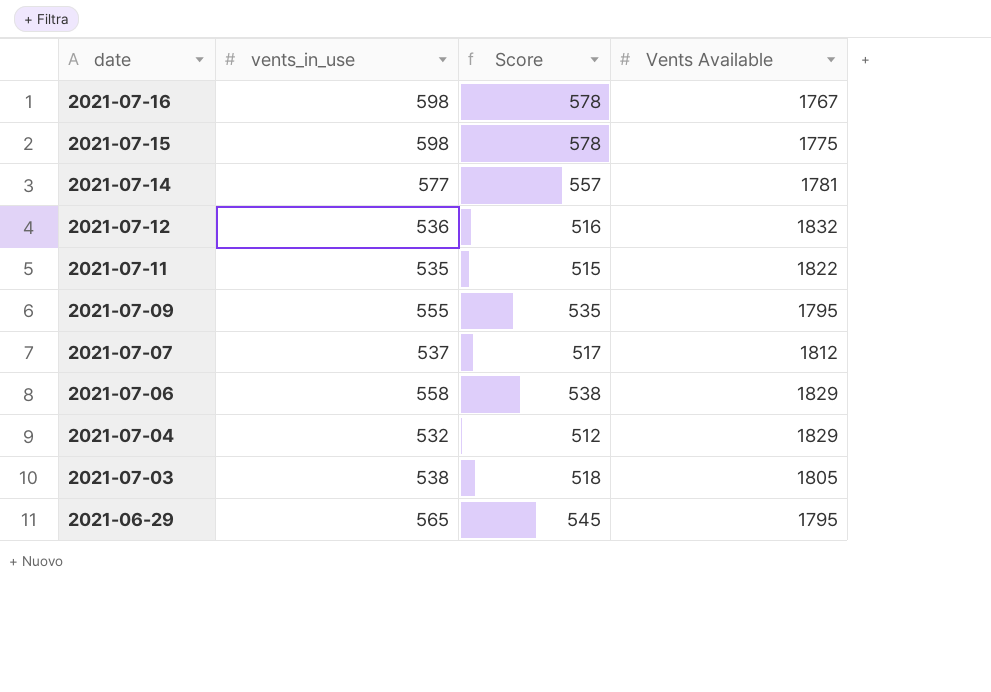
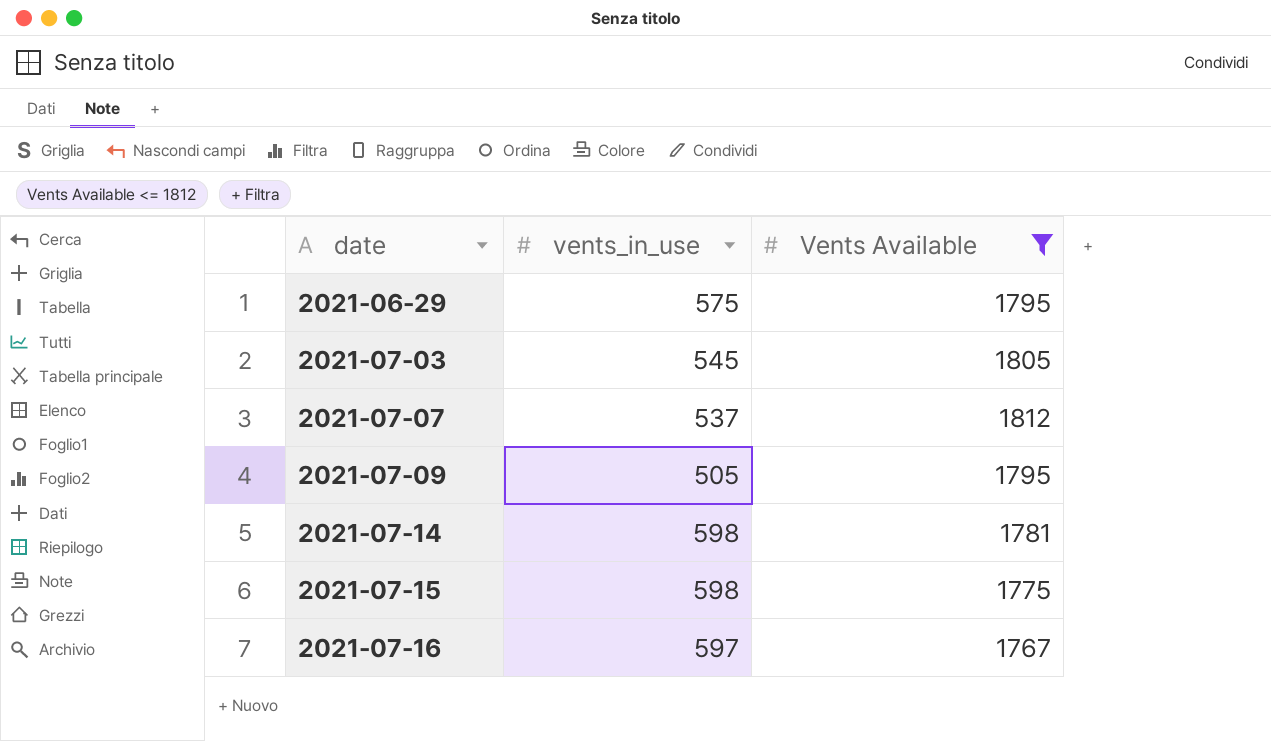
filter: none -> Vents Available <= 1812
row order: date descending -> date ascending
column Score | formula: [vents_in_use] - 20 -> none
2021-06-29 | vents_in_use: 565 -> 575
2021-07-03 | vents_in_use: 538 -> 545
2021-07-09 | vents_in_use: 555 -> 505
2021-07-14 | vents_in_use: 577 -> 598
2021-07-16 | vents_in_use: 598 -> 597

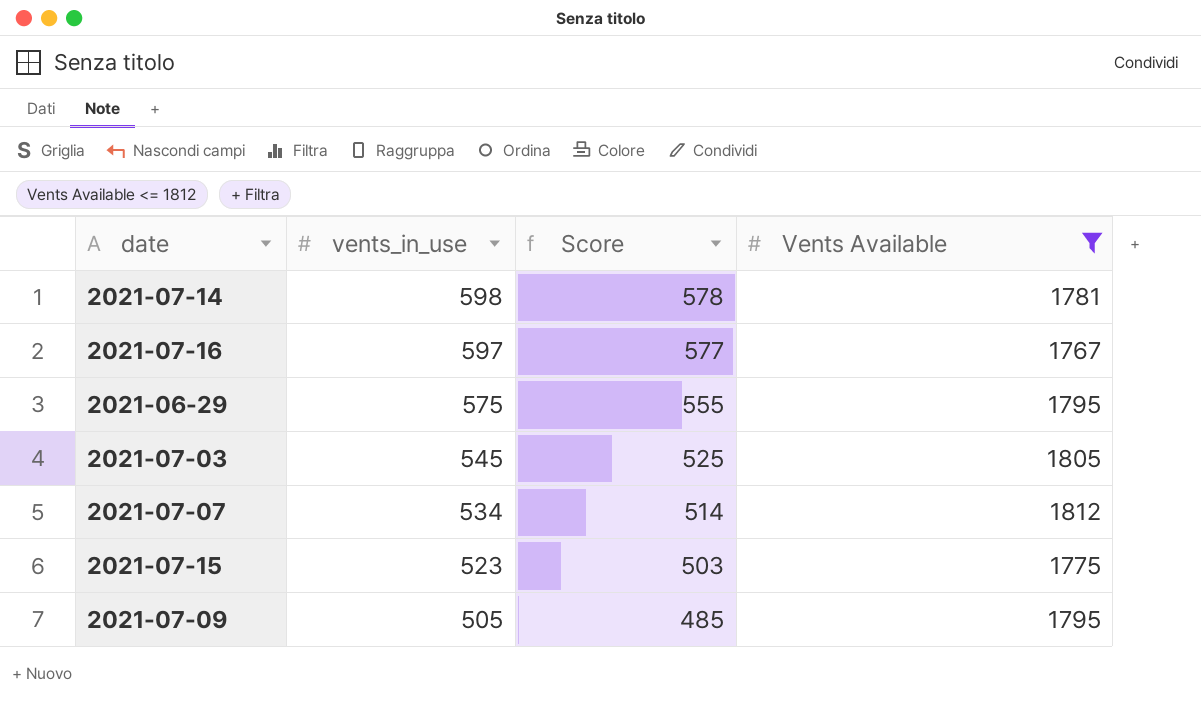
row order: date ascending -> vents_in_use descending
column Score | formula: none -> [vents_in_use] - 20
2021-07-07 | vents_in_use: 537 -> 534
2021-07-15 | vents_in_use: 598 -> 523

